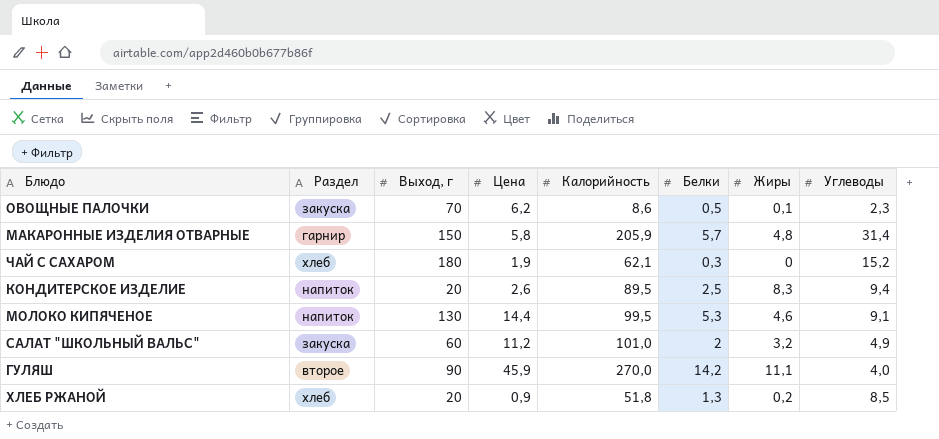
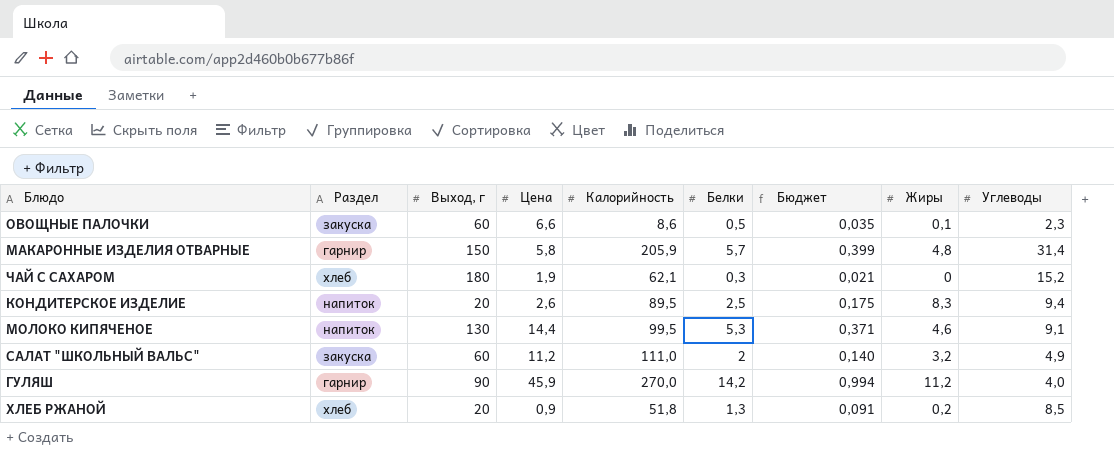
column Бюджет | formula: none -> [Белки] * 0,07
ОВОЩНЫЕ ПАЛОЧКИ | Выход, г: 70 -> 60
ОВОЩНЫЕ ПАЛОЧКИ | Цена: 6,2 -> 6,6
САЛАТ "ШКОЛЬНЫЙ ВАЛЬС" | Калорийность: 101,0 -> 111,0
ГУЛЯШ | Раздел: второе -> гарнир
ГУЛЯШ | Жиры: 11,1 -> 11,2

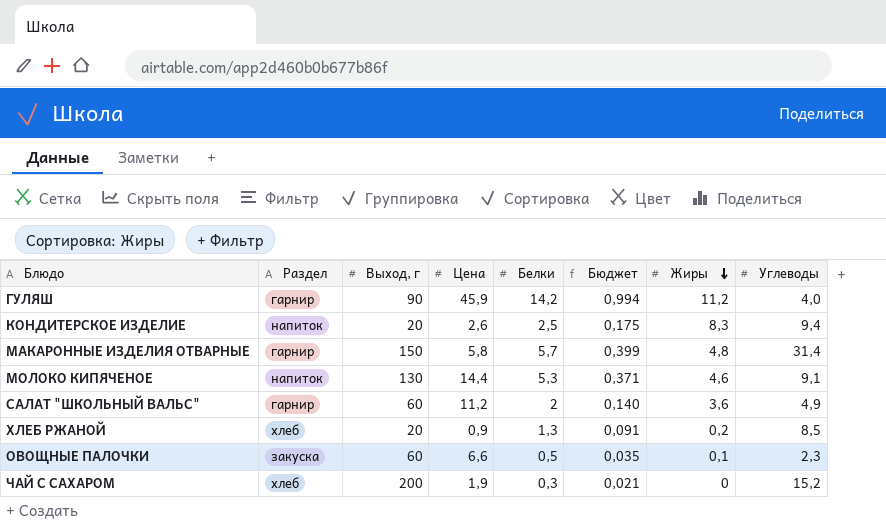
row order: none -> Жиры descending
column Калорийность | position: 5 -> none
САЛАТ "ШКОЛЬНЫЙ ВАЛЬС" | Раздел: закуска -> гарнир
САЛАТ "ШКОЛЬНЫЙ ВАЛЬС" | Жиры: 3,2 -> 3,6
ЧАЙ С САХАРОМ | Выход, г: 180 -> 200

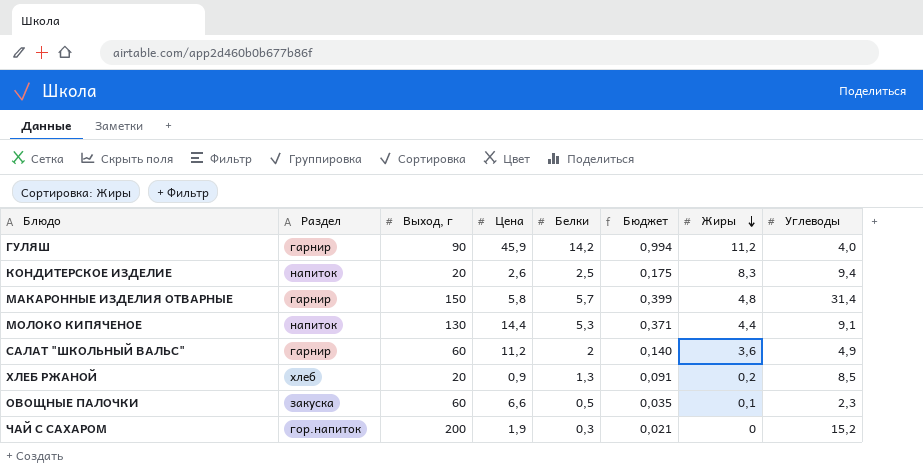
МОЛОКО КИПЯЧЕНОЕ | Жиры: 4,6 -> 4,4
ЧАЙ С САХАРОМ | Раздел: хлеб -> гор.напиток

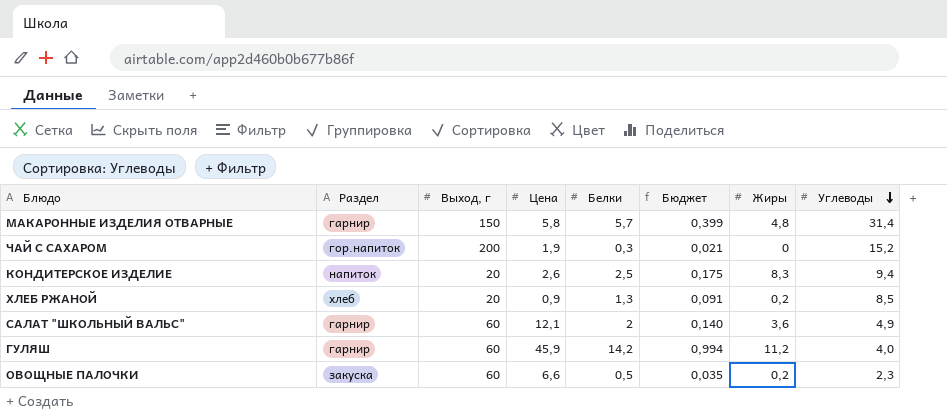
row order: Жиры descending -> Углеводы descending
row МОЛОКО КИПЯЧЕНОЕ: напиток | 130 | 14,4 | 5,3 | 0,371 | 4,4 | 9,1 -> none
САЛАТ "ШКОЛЬНЫЙ ВАЛЬС" | Цена: 11,2 -> 12,1
ГУЛЯШ | Выход, г: 90 -> 60
ОВОЩНЫЕ ПАЛОЧКИ | Жиры: 0,1 -> 0,2

